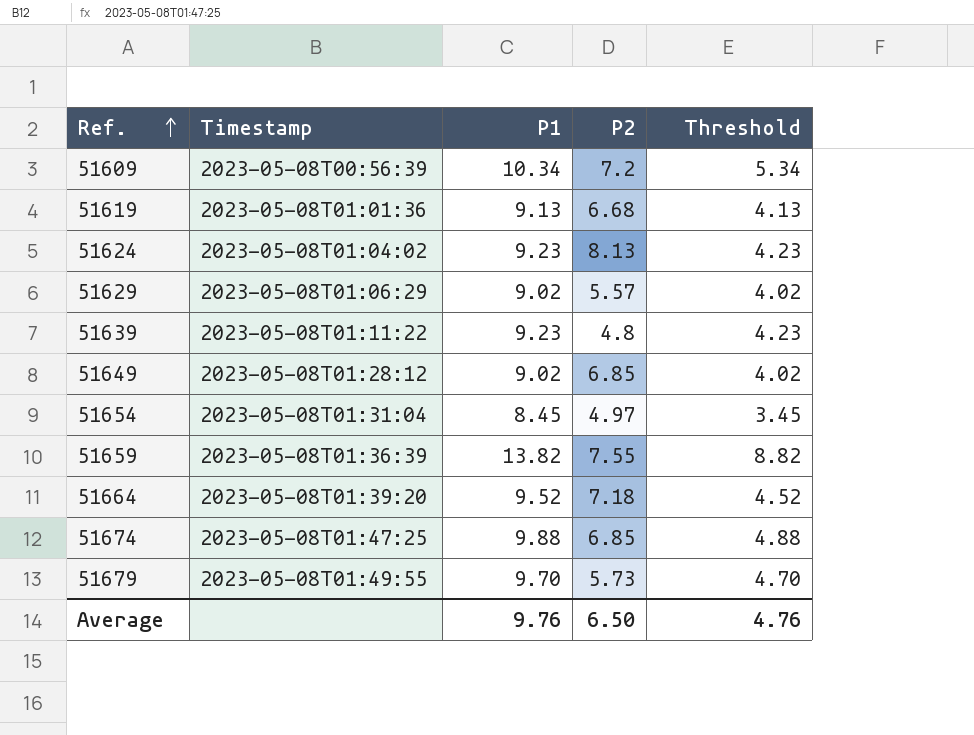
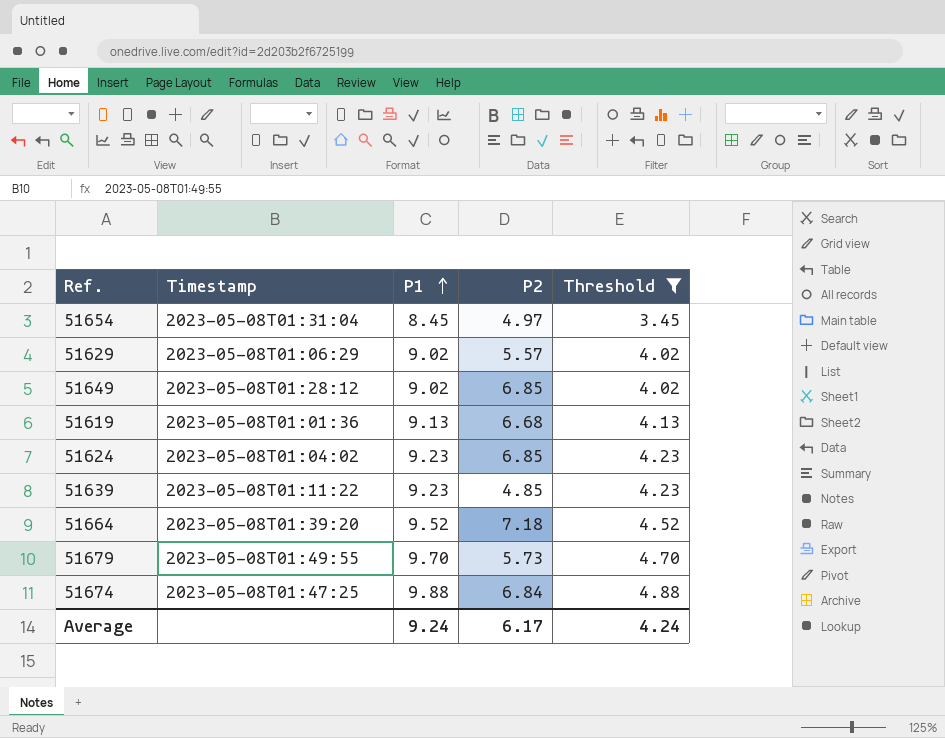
filter: none -> Threshold <= 4.88
row order: Ref. ascending -> P1 ascending
51624 | P2: 8.13 -> 6.85
51639 | P2: 4.8 -> 4.85
51674 | P2: 6.85 -> 6.84
Average | P1: 9.76 -> 9.24
Average | P2: 6.50 -> 6.17
Average | Threshold: 4.76 -> 4.24

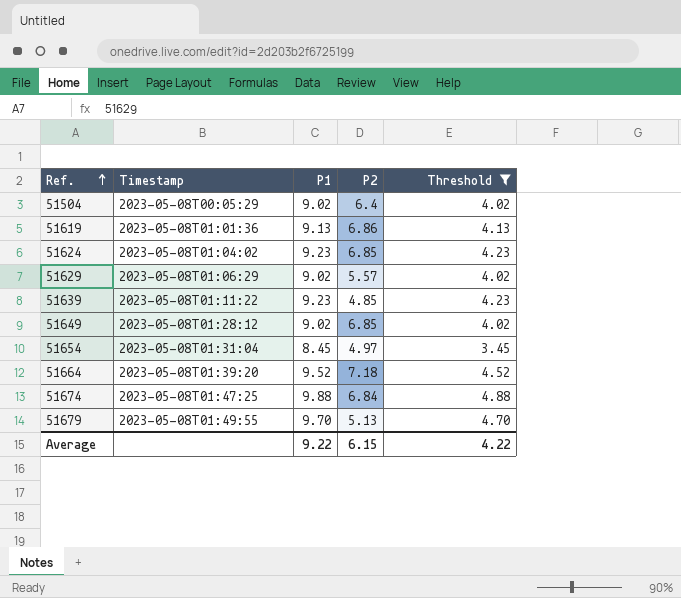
row order: P1 ascending -> Ref. ascending
row 51504: none -> 2023-05-08T00:05:29 | 9.02 | 6.4 | 4.02
51619 | P2: 6.68 -> 6.86
51679 | P2: 5.73 -> 5.13
Average | P1: 9.24 -> 9.22
Average | P2: 6.17 -> 6.15
Average | Threshold: 4.24 -> 4.22

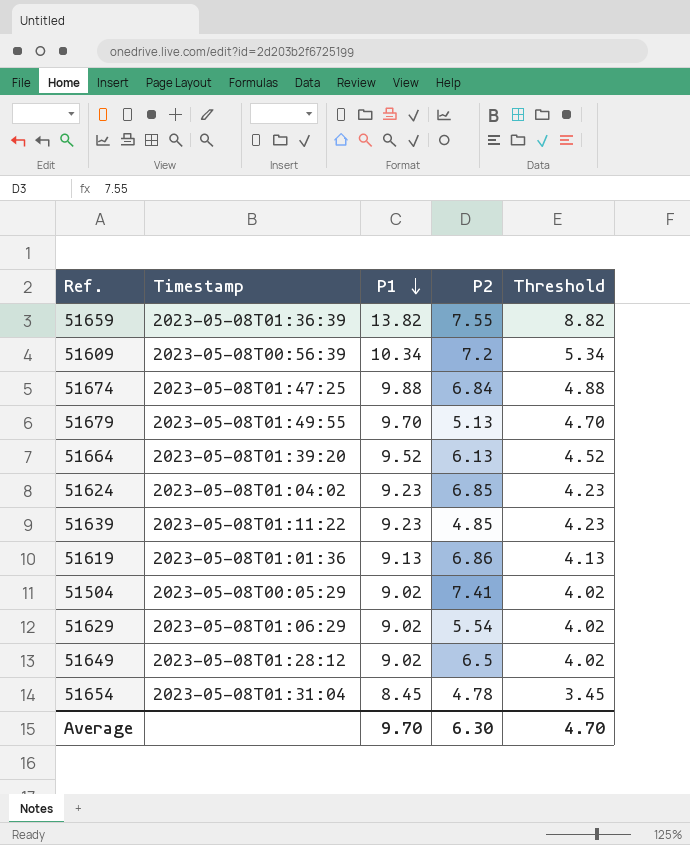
filter: Threshold <= 4.88 -> none
row order: Ref. ascending -> P1 descending
51664 | P2: 7.18 -> 6.13
51504 | P2: 6.4 -> 7.41
51629 | P2: 5.57 -> 5.54
51649 | P2: 6.85 -> 6.5
51654 | P2: 4.97 -> 4.78
Average | P1: 9.22 -> 9.70
Average | P2: 6.15 -> 6.30
Average | Threshold: 4.22 -> 4.70

